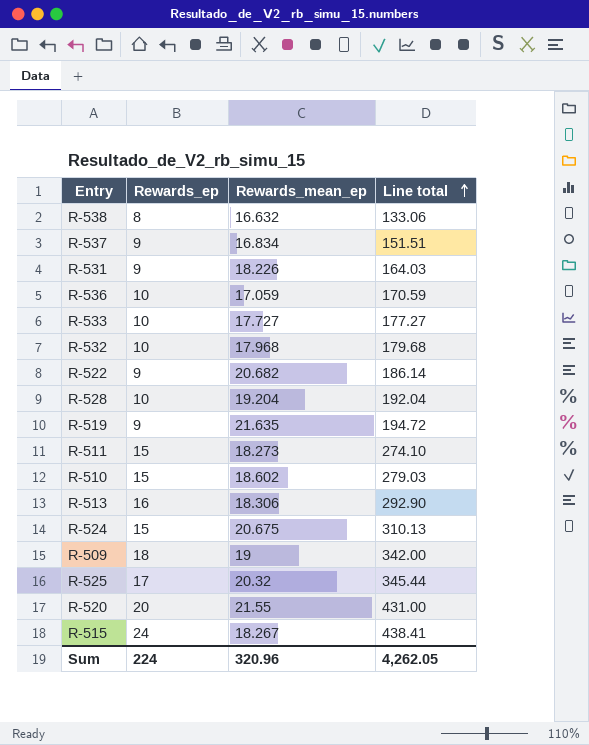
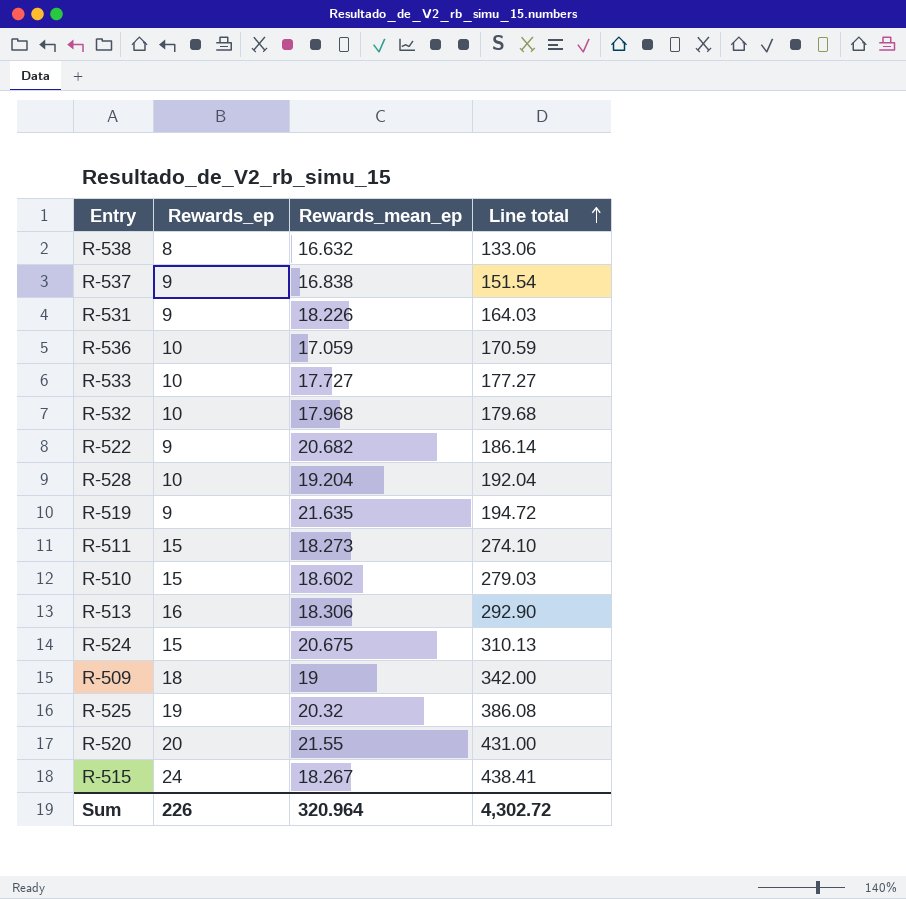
R-537 | Rewards_mean_ep: 16.834 -> 16.838
R-537 | Line total: 151.51 -> 151.54
R-525 | Rewards_ep: 17 -> 19
R-525 | Line total: 345.44 -> 386.08
Sum | Rewards_ep: 224 -> 226
Sum | Rewards_mean_ep: 320.96 -> 320.964
Sum | Line total: 4,262.05 -> 4,302.72

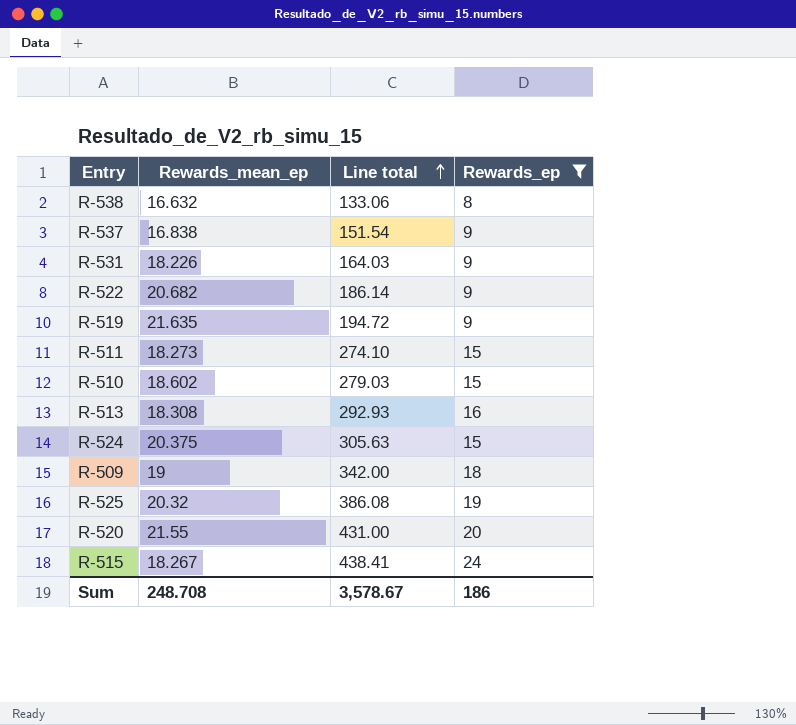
filter: none -> Rewards_ep != 10
column Rewards_ep | position: 2 -> 4
R-513 | Rewards_mean_ep: 18.306 -> 18.308
R-513 | Line total: 292.90 -> 292.93
R-524 | Rewards_mean_ep: 20.675 -> 20.375
R-524 | Line total: 310.13 -> 305.63
Sum | Rewards_mean_ep: 320.964 -> 248.708
Sum | Line total: 4,302.72 -> 3,578.67
Sum | Rewards_ep: 226 -> 186

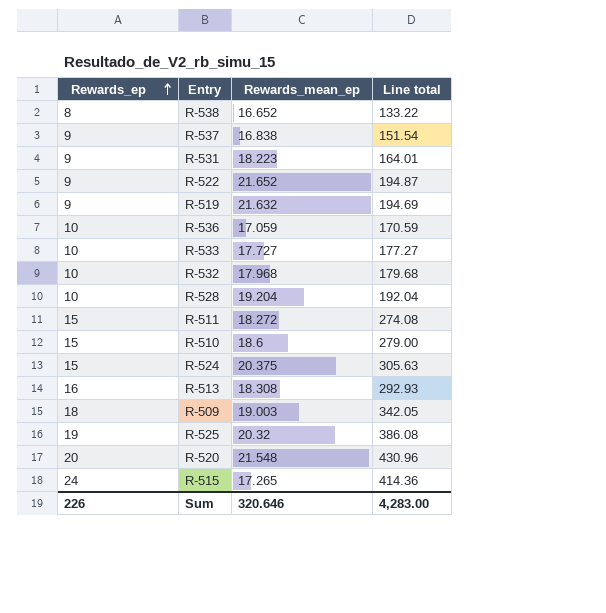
filter: Rewards_ep != 10 -> none
row order: Line total ascending -> Rewards_ep ascending
column Rewards_ep | position: 4 -> 1
R-538 | Rewards_mean_ep: 16.632 -> 16.652
R-538 | Line total: 133.06 -> 133.22
R-531 | Rewards_mean_ep: 18.226 -> 18.223
R-531 | Line total: 164.03 -> 164.01
R-522 | Rewards_mean_ep: 20.682 -> 21.652
R-522 | Line total: 186.14 -> 194.87
R-519 | Rewards_mean_ep: 21.635 -> 21.632
R-519 | Line total: 194.72 -> 194.69
R-511 | Rewards_mean_ep: 18.273 -> 18.272
R-511 | Line total: 274.10 -> 274.08
R-510 | Rewards_mean_ep: 18.602 -> 18.6
R-510 | Line total: 279.03 -> 279.00
R-509 | Rewards_mean_ep: 19 -> 19.003
R-509 | Line total: 342.00 -> 342.05
R-520 | Rewards_mean_ep: 21.55 -> 21.548
R-520 | Line total: 431.00 -> 430.96
R-515 | Rewards_mean_ep: 18.267 -> 17.265
R-515 | Line total: 438.41 -> 414.36
Sum | Rewards_ep: 186 -> 226
Sum | Rewards_mean_ep: 248.708 -> 320.646
Sum | Line total: 3,578.67 -> 4,283.00

